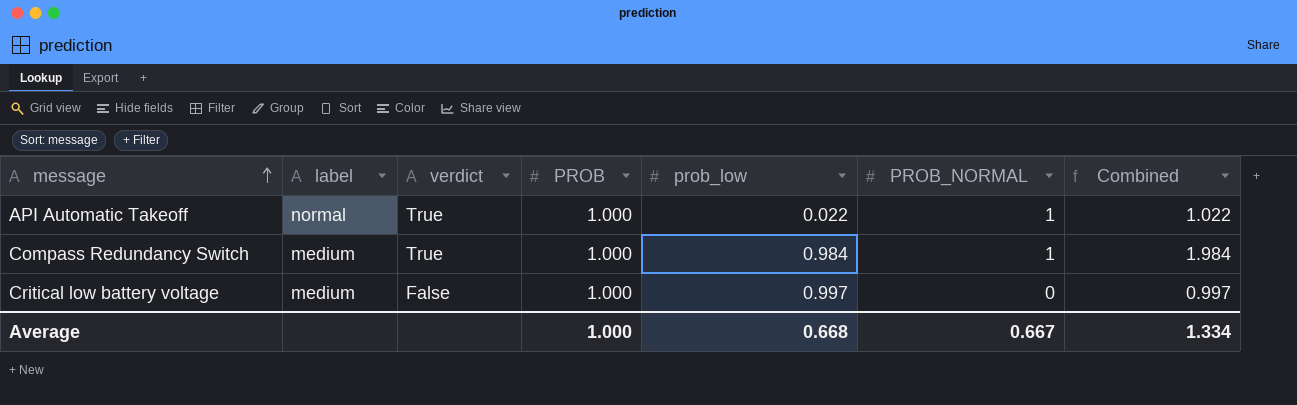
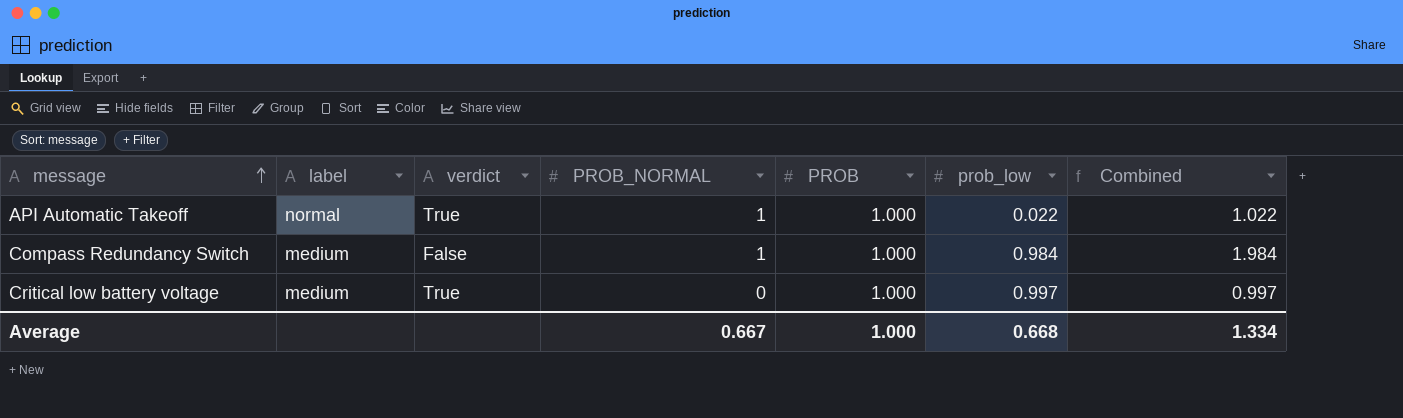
column PROB_NORMAL | position: 6 -> 4
Compass Redundancy Switch | verdict: True -> False
Critical low battery voltage | verdict: False -> True

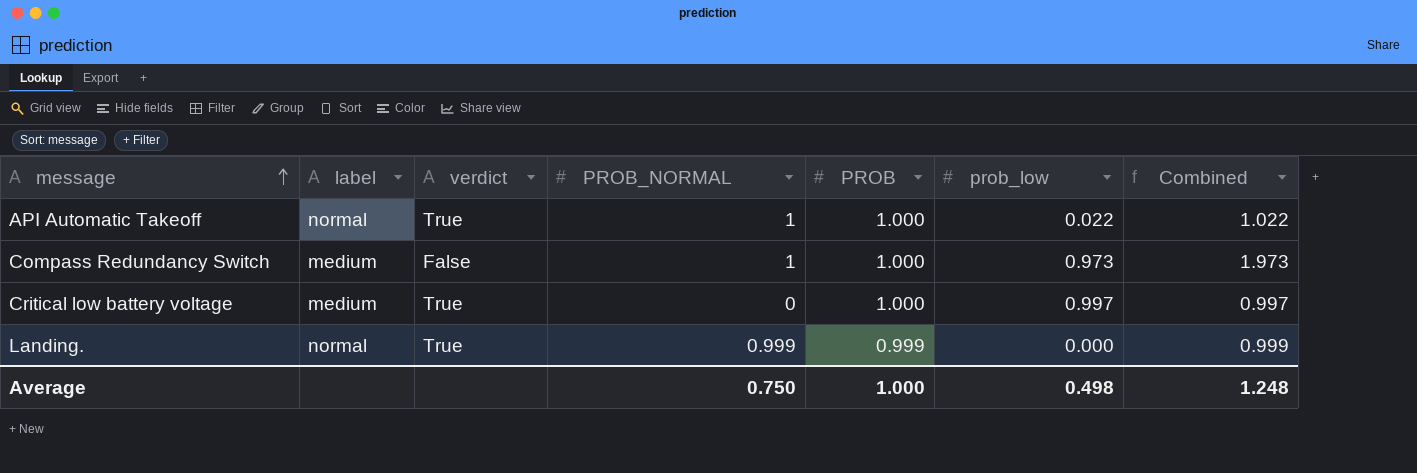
Compass Redundancy Switch | prob_low: 0.984 -> 0.973
Compass Redundancy Switch | Combined: 1.984 -> 1.973
row Landing.: none -> normal | True | 0.999 | 0.999 | 0.000 | 0.999
Average | PROB_NORMAL: 0.667 -> 0.750
Average | prob_low: 0.668 -> 0.498
Average | Combined: 1.334 -> 1.248

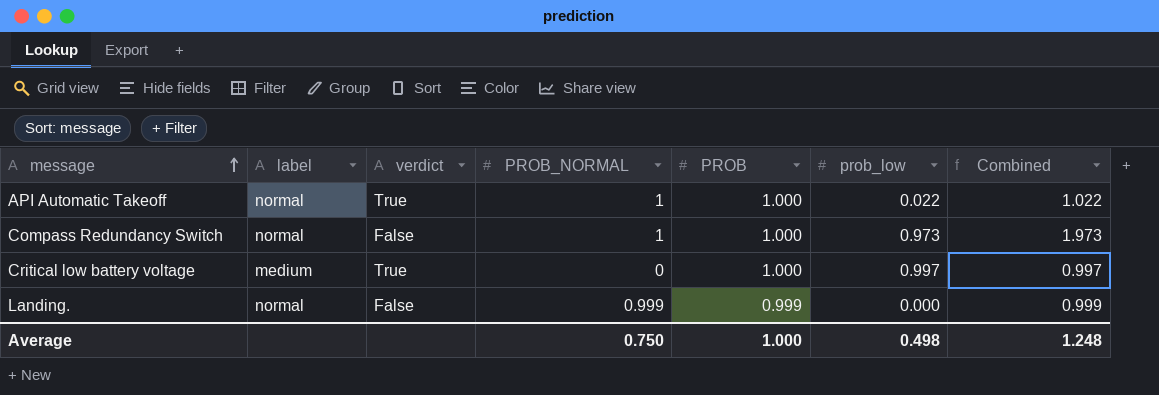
Compass Redundancy Switch | label: medium -> normal
Landing. | verdict: True -> False

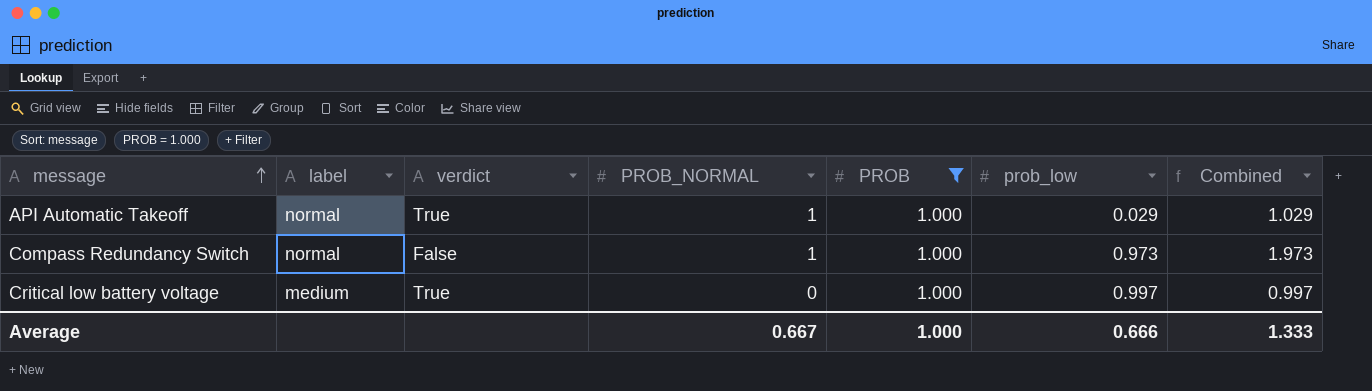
filter: none -> PROB = 1.000
API Automatic Takeoff | prob_low: 0.022 -> 0.029
API Automatic Takeoff | Combined: 1.022 -> 1.029
Average | PROB_NORMAL: 0.750 -> 0.667
Average | prob_low: 0.498 -> 0.666
Average | Combined: 1.248 -> 1.333

